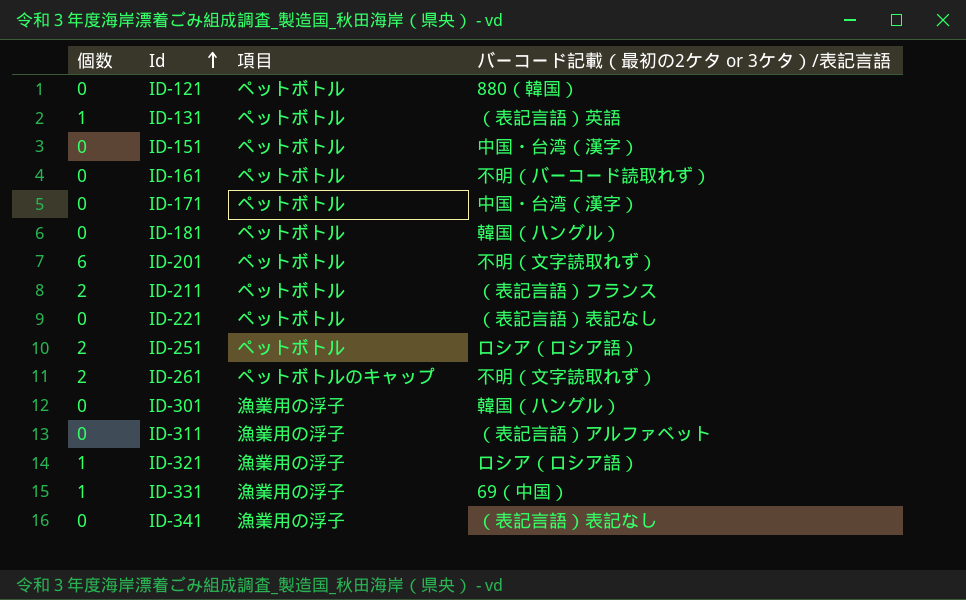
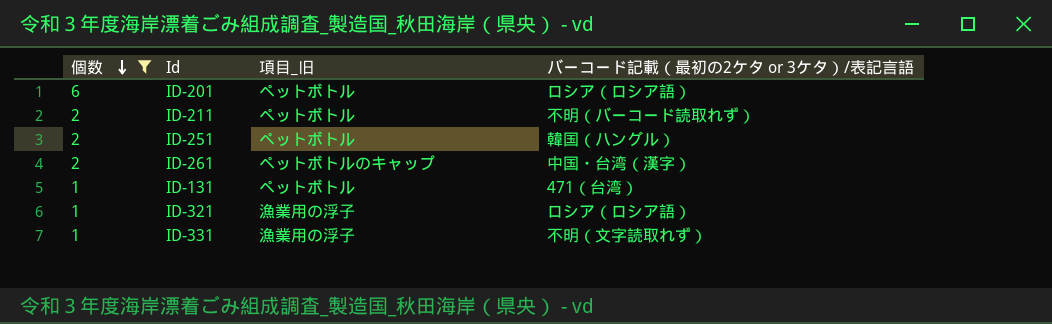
filter: none -> 個数 != 0
row order: Id ascending -> 個数 descending
column name: 項目 -> 項目_旧
ID-201 | バーコード記載（最初の2ケタ or 3ケタ）/表記言語: 不明（文字読取れず） -> ロシア（ロシア語）
ID-211 | バーコード記載（最初の2ケタ or 3ケタ）/表記言語: （表記言語）フランス -> 不明（バーコード読取れず）
ID-251 | バーコード記載（最初の2ケタ or 3ケタ）/表記言語: ロシア（ロシア語） -> 韓国（ハングル）
ID-261 | バーコード記載（最初の2ケタ or 3ケタ）/表記言語: 不明（文字読取れず） -> 中国・台湾（漢字）
ID-131 | バーコード記載（最初の2ケタ or 3ケタ）/表記言語: （表記言語）英語 -> 471（台湾）
ID-331 | バーコード記載（最初の2ケタ or 3ケタ）/表記言語: 69（中国） -> 不明（文字読取れず）

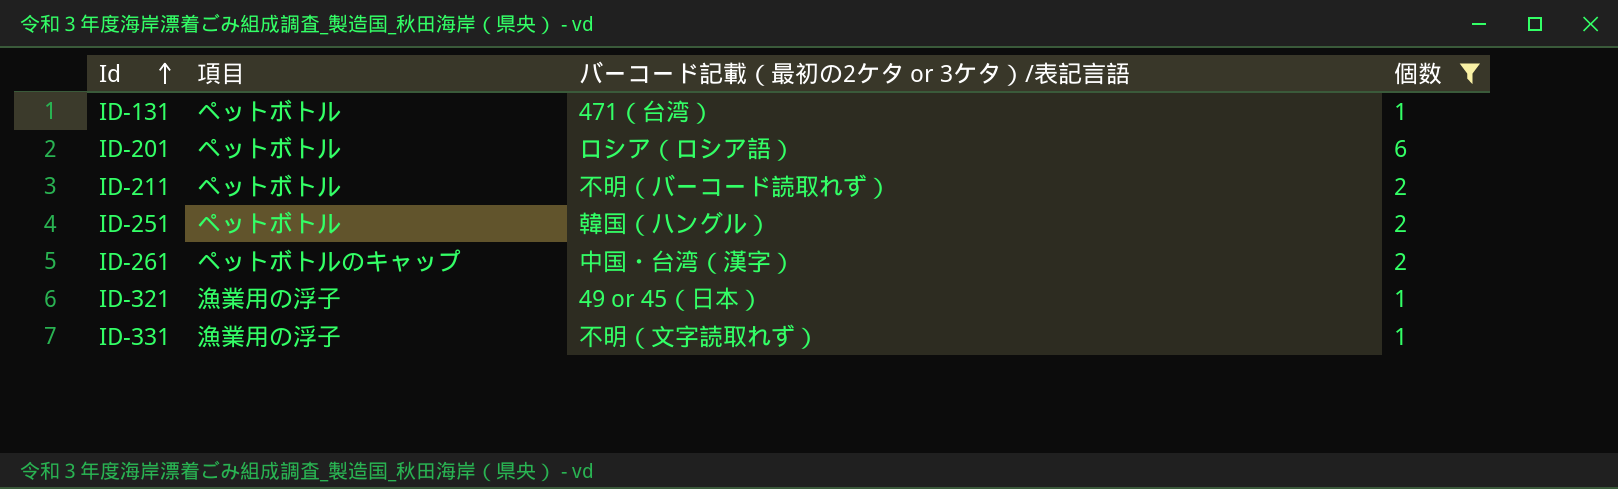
row order: 個数 descending -> Id ascending
column name: 項目_旧 -> 項目
column 個数 | position: 1 -> 4
ID-321 | バーコード記載（最初の2ケタ or 3ケタ）/表記言語: ロシア（ロシア語） -> 49 or 45（日本）

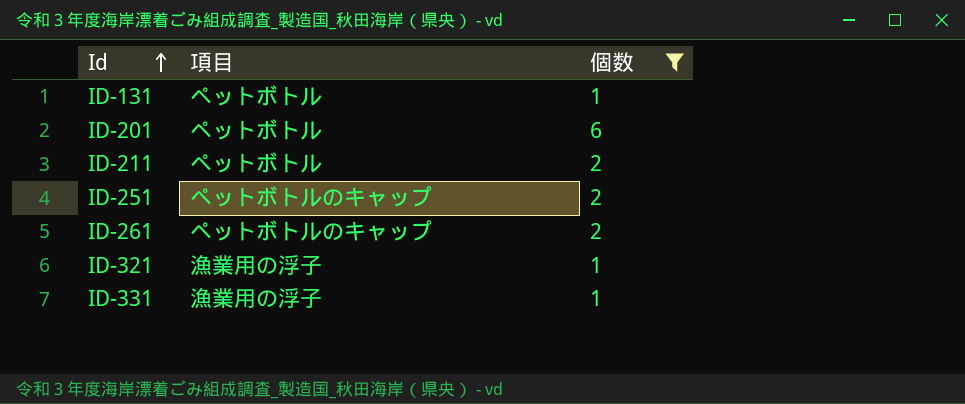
column バーコード記載（最初の2ケタ or 3ケタ）/表記言語 | position: 3 -> none
ID-251 | 項目: ペットボトル -> ペットボトルのキャップ

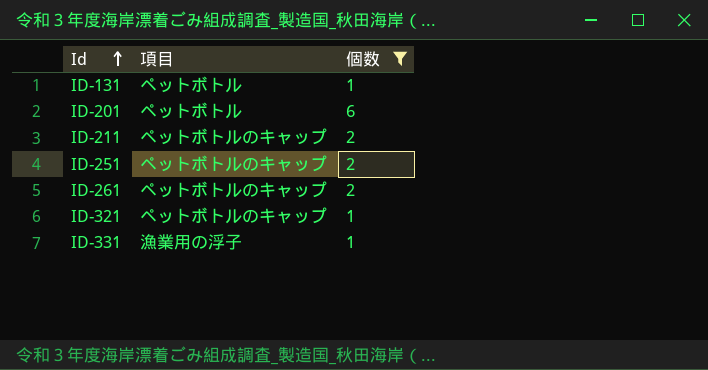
ID-211 | 項目: ペットボトル -> ペットボトルのキャップ
ID-321 | 項目: 漁業用の浮子 -> ペットボトルのキャップ

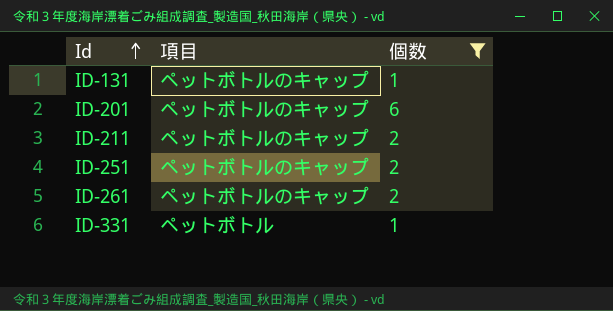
row ID-321: ペットボトルのキャップ | 1 -> none
ID-131 | 項目: ペットボトル -> ペットボトルのキャップ
ID-201 | 項目: ペットボトル -> ペットボトルのキャップ
ID-331 | 項目: 漁業用の浮子 -> ペットボトル

